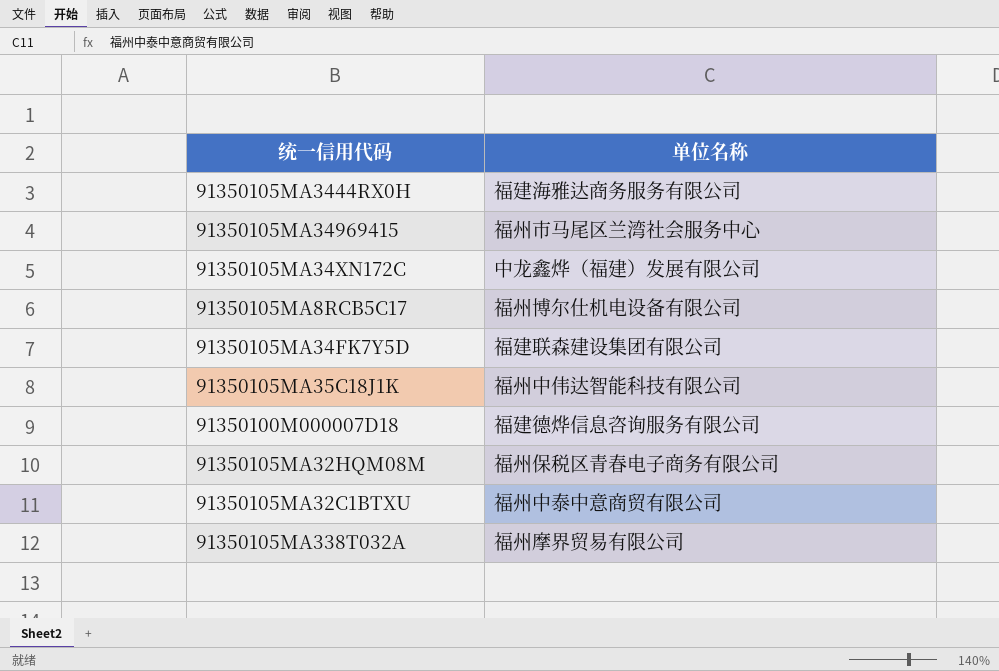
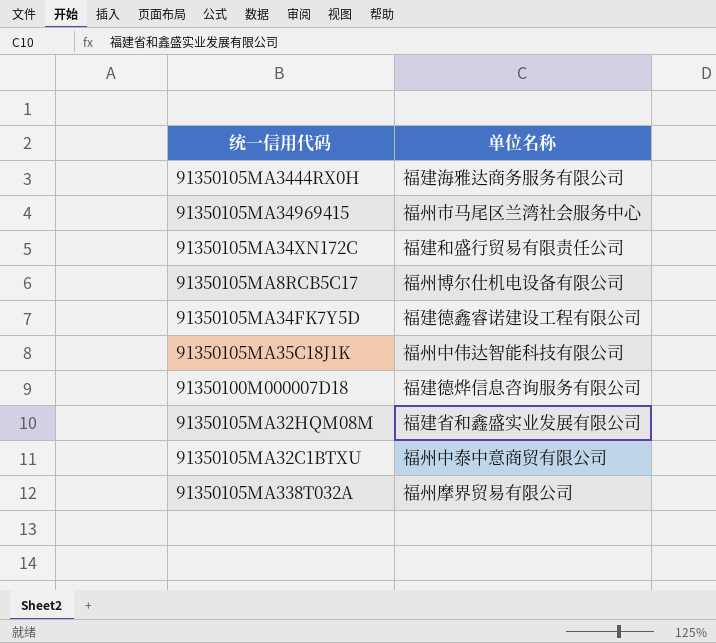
91350105MA34XN172C | 单位名称: 中龙鑫烨（福建）发展有限公司 -> 福建和盛行贸易有限责任公司
91350105MA34FK7Y5D | 单位名称: 福建联森建设集团有限公司 -> 福建德鑫睿诺建设工程有限公司
91350105MA32HQM08M | 单位名称: 福州保税区青春电子商务有限公司 -> 福建省和鑫盛实业发展有限公司

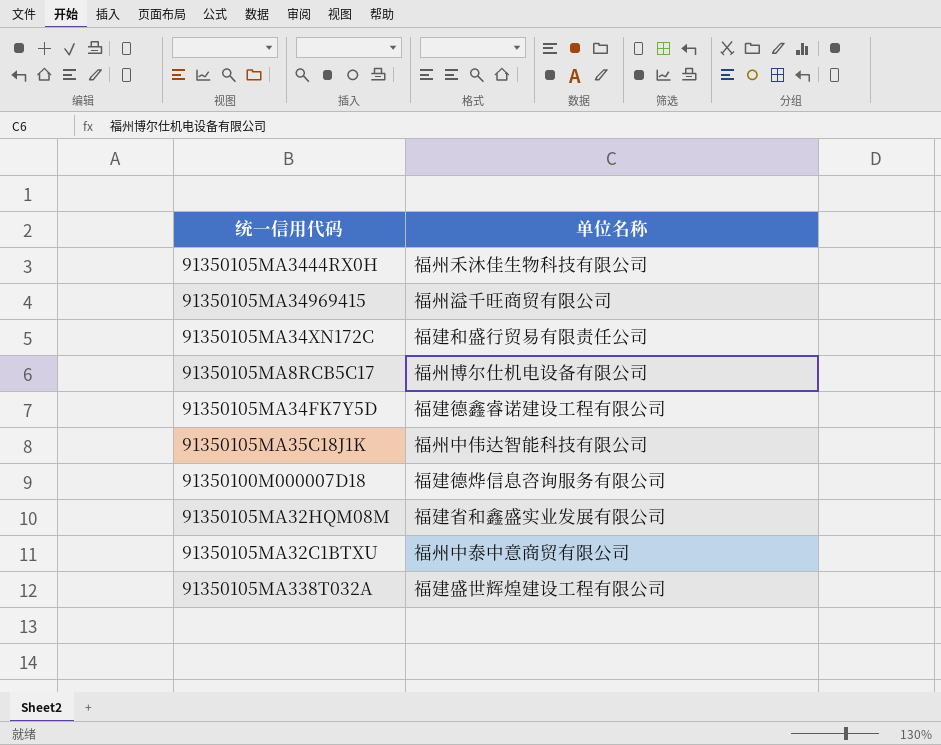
91350105MA3444RX0H | 单位名称: 福建海雅达商务服务有限公司 -> 福州禾沐佳生物科技有限公司
91350105MA34969415 | 单位名称: 福州市马尾区兰湾社会服务中心 -> 福州溢千旺商贸有限公司
91350105MA338T032A | 单位名称: 福州摩界贸易有限公司 -> 福建盛世辉煌建设工程有限公司

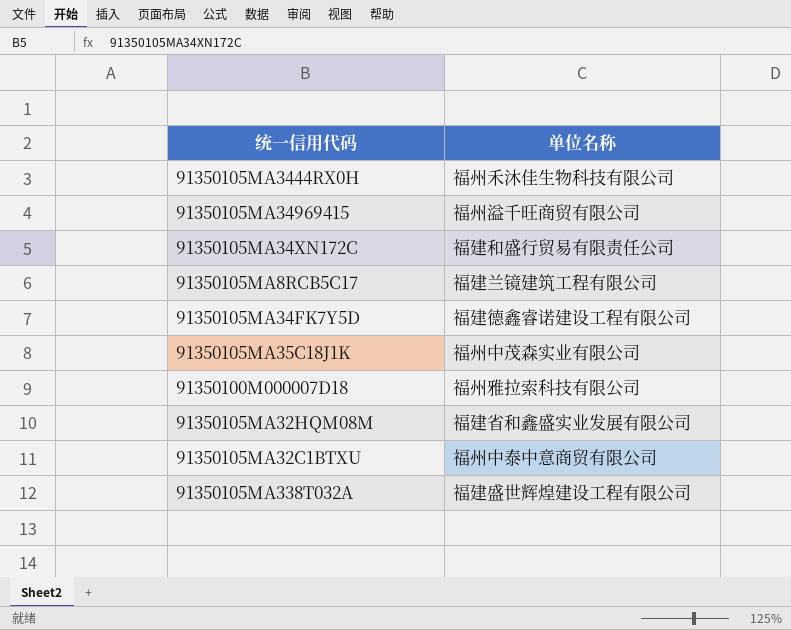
91350105MA8RCB5C17 | 单位名称: 福州博尔仕机电设备有限公司 -> 福建兰镜建筑工程有限公司
91350105MA35C18J1K | 单位名称: 福州中伟达智能科技有限公司 -> 福州中茂森实业有限公司
91350100M000007D18 | 单位名称: 福建德烨信息咨询服务有限公司 -> 福州雅拉索科技有限公司

